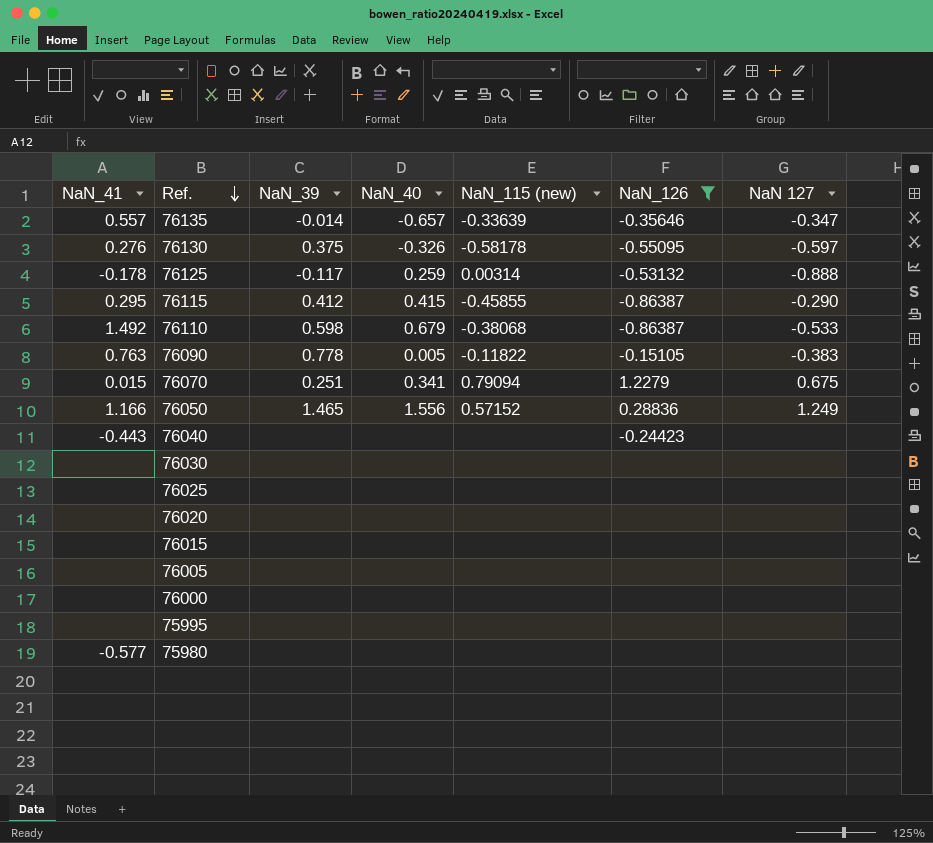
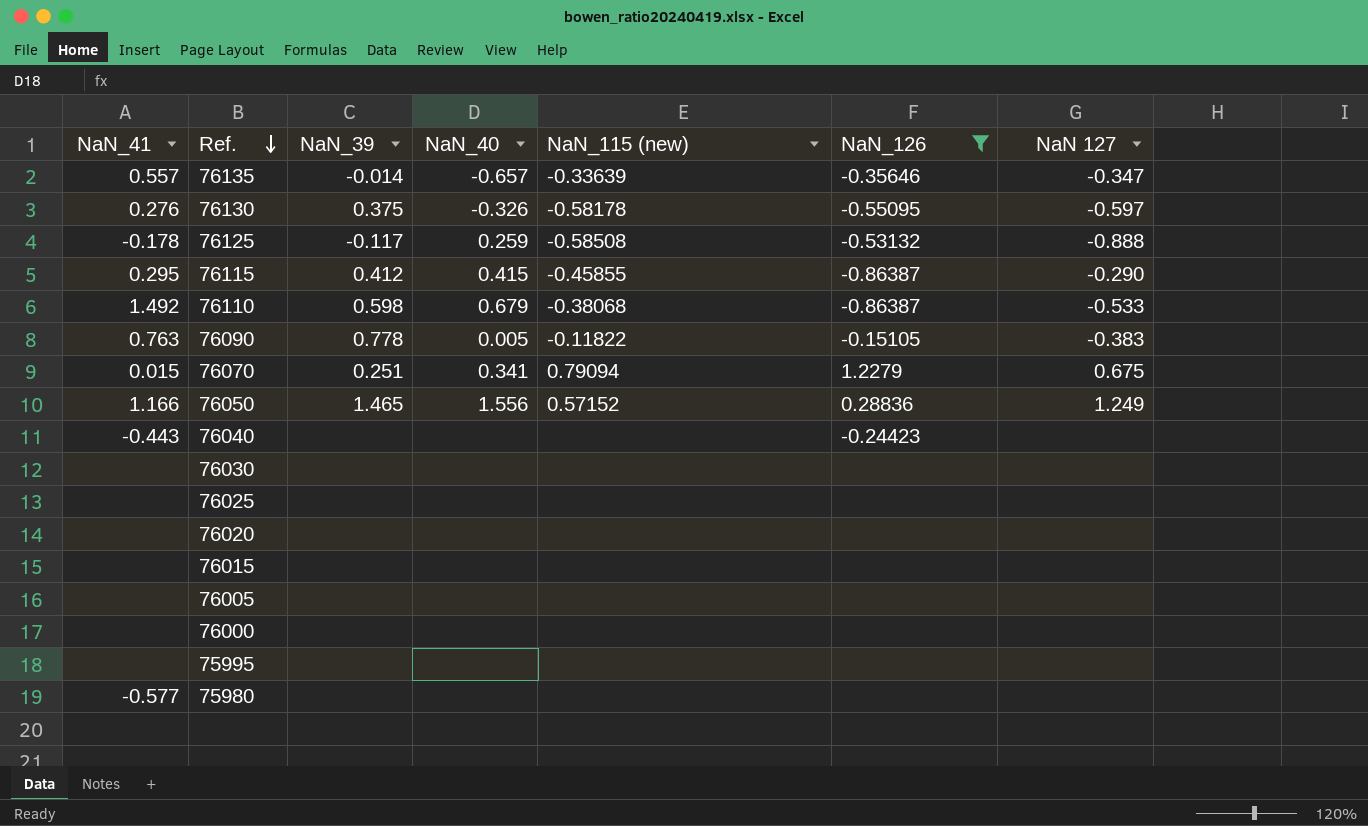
76125 | NaN_115 (new): 0.00314 -> -0.58508

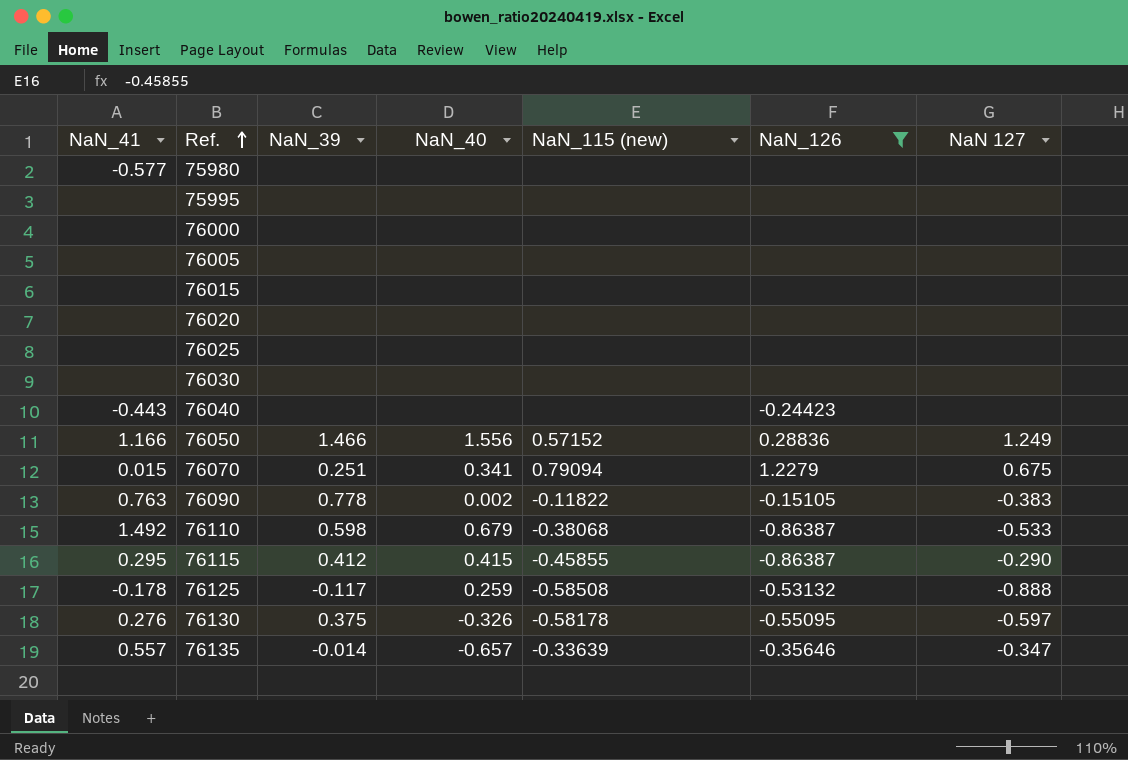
row order: Ref. descending -> Ref. ascending
76050 | NaN_39: 1.465 -> 1.466
76090 | NaN_40: 0.005 -> 0.002

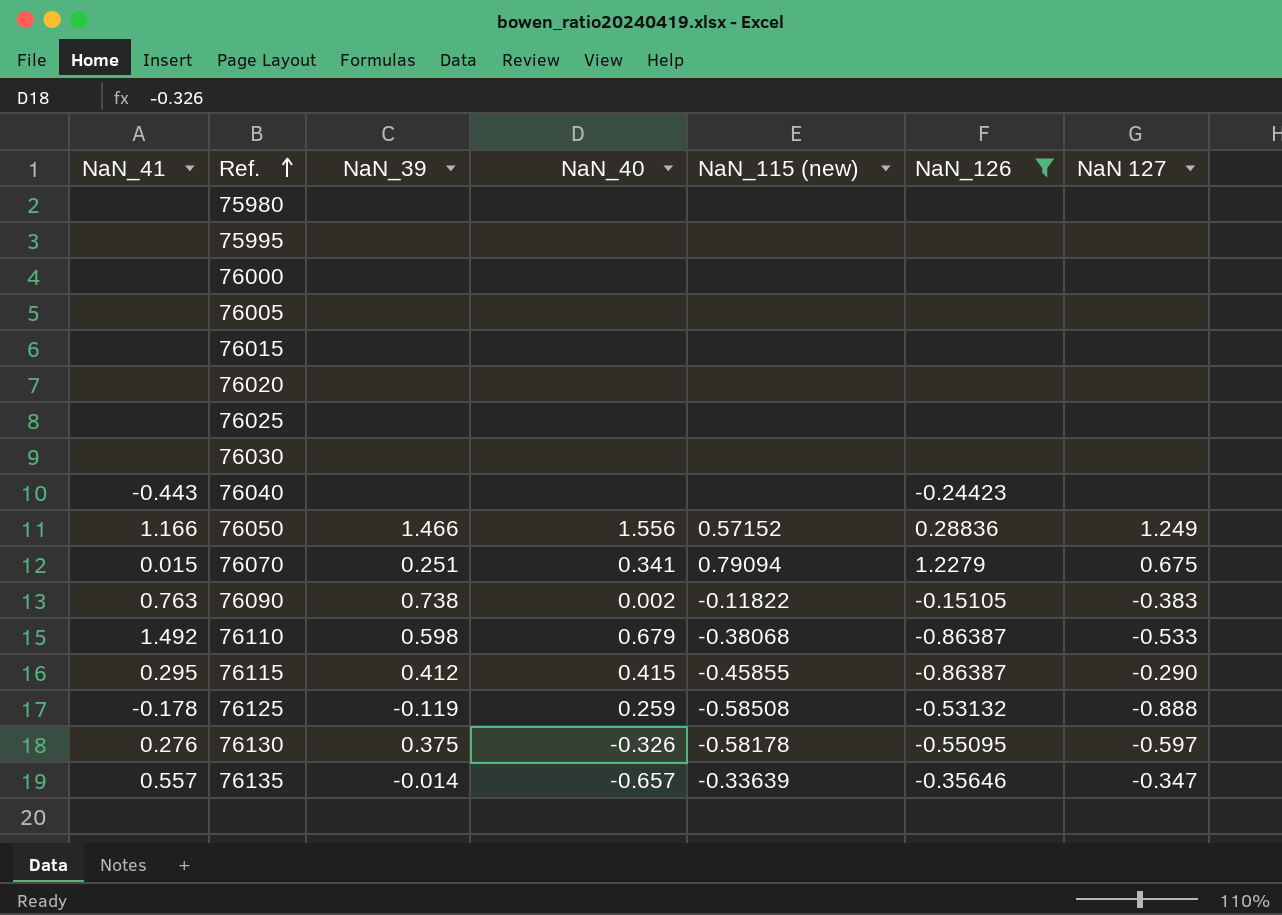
75980 | NaN_41: -0.577 -> none
76090 | NaN_39: 0.778 -> 0.738
76125 | NaN_39: -0.117 -> -0.119

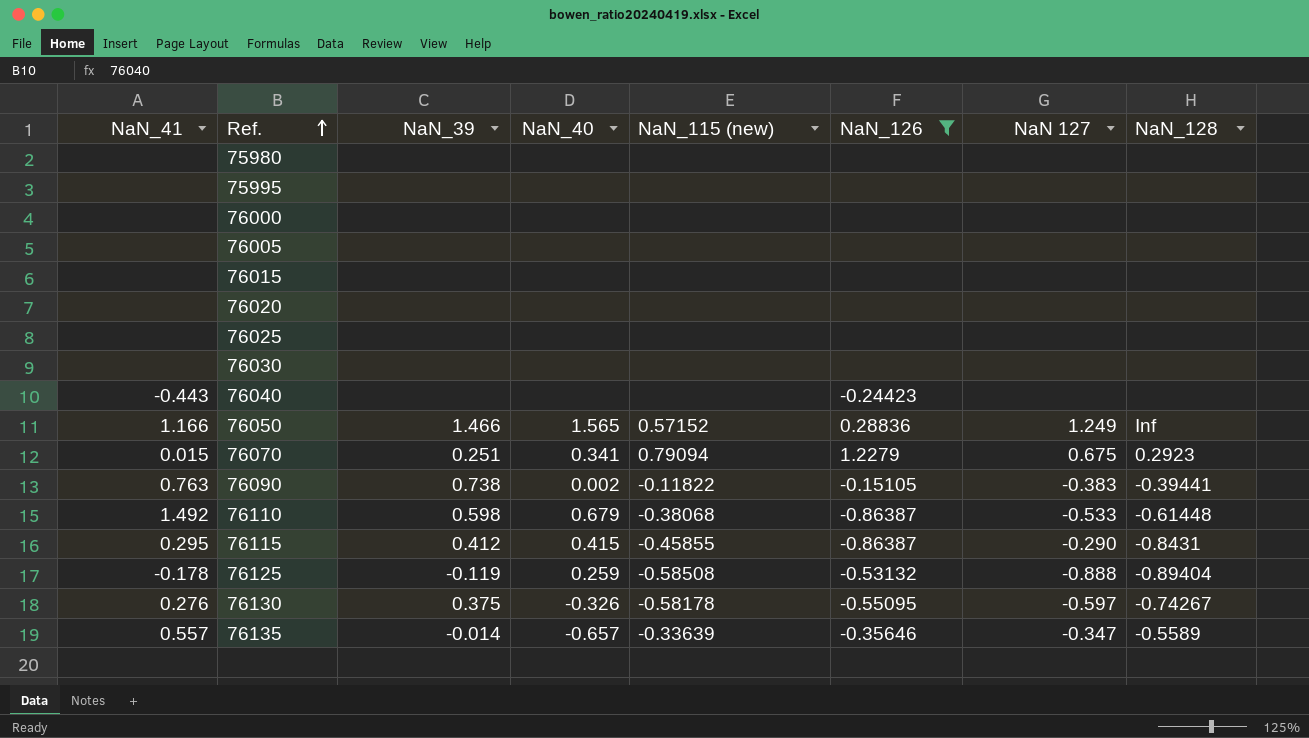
column NaN_128 | position: none -> 8
76050 | NaN_40: 1.556 -> 1.565

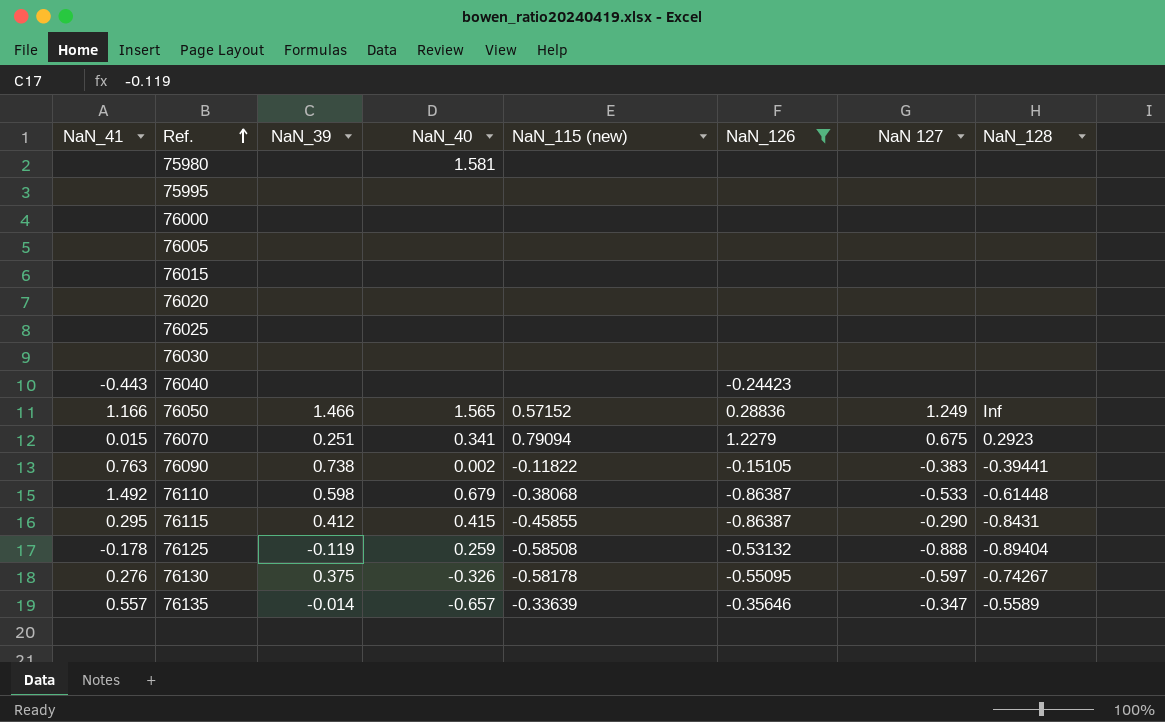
75980 | NaN_40: none -> 1.581

